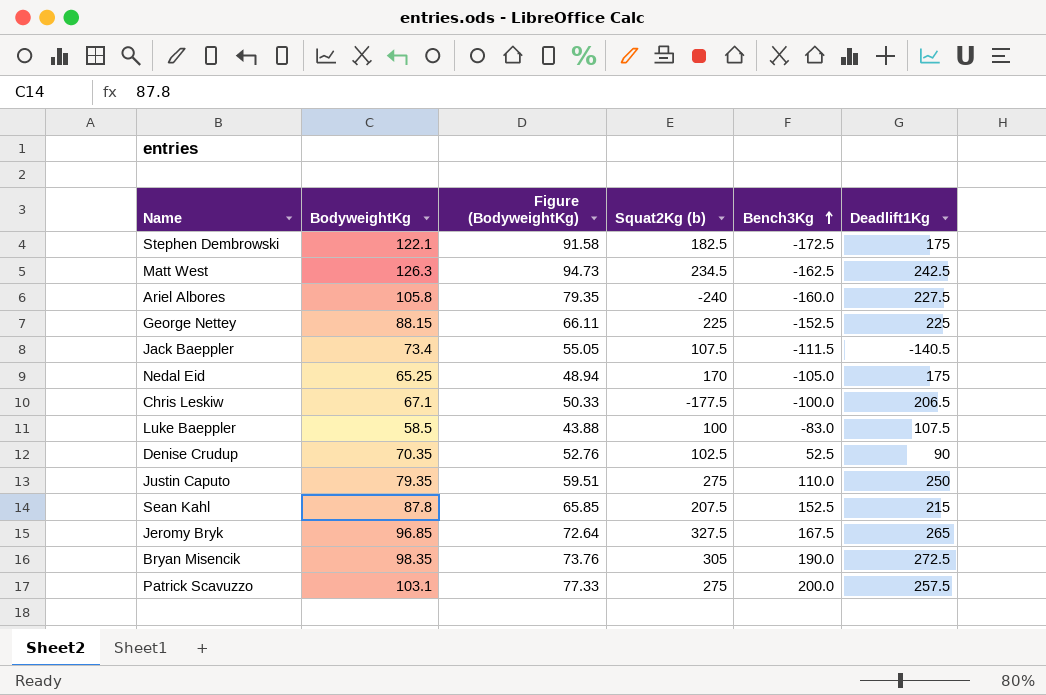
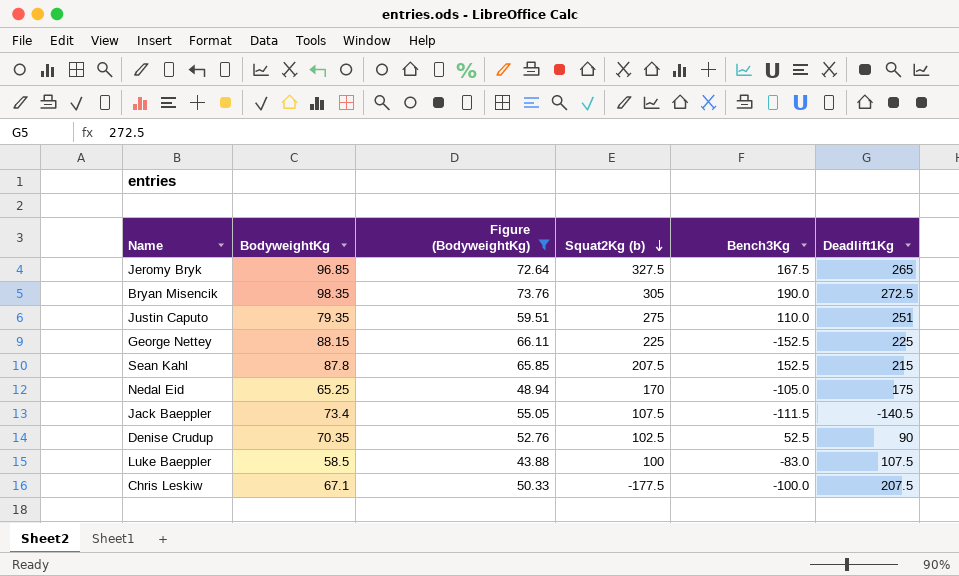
filter: none -> Figure (BodyweightKg) <= 73.76
row order: Bench3Kg ascending -> Squat2Kg (b) descending
Justin Caputo | Deadlift1Kg: 250 -> 251
Chris Leskiw | Deadlift1Kg: 206.5 -> 207.5

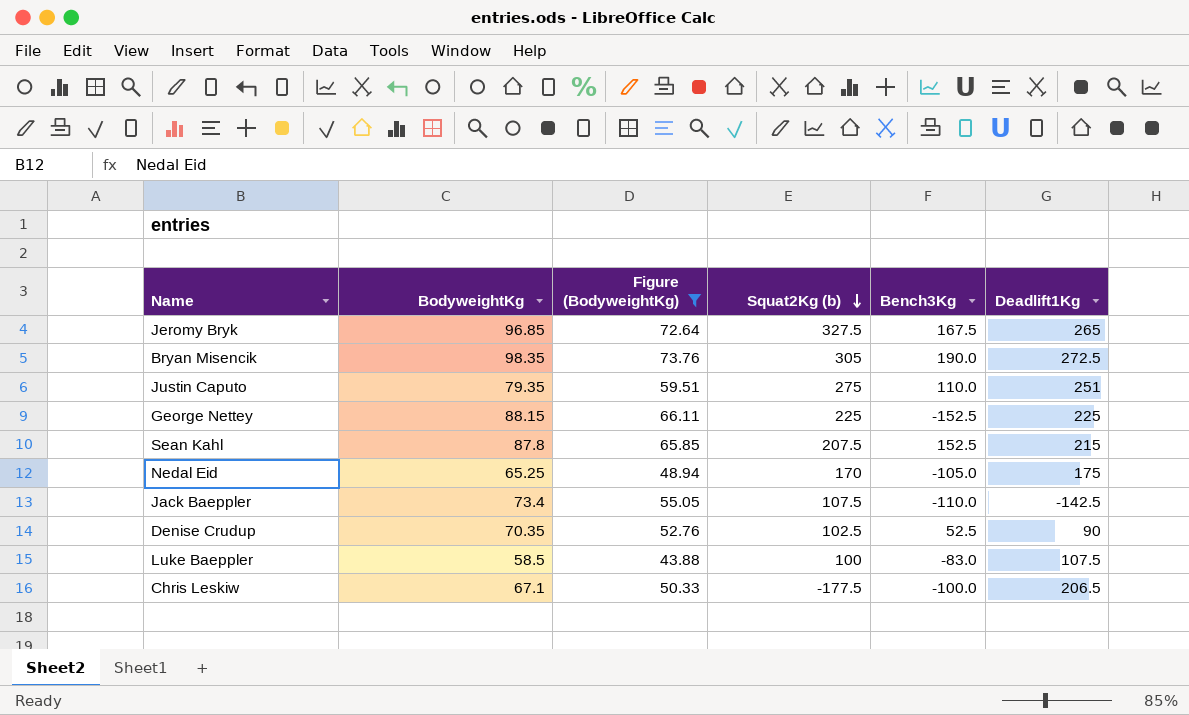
Jack Baeppler | Bench3Kg: -111.5 -> -110.0
Jack Baeppler | Deadlift1Kg: -140.5 -> -142.5
Chris Leskiw | Deadlift1Kg: 207.5 -> 206.5

